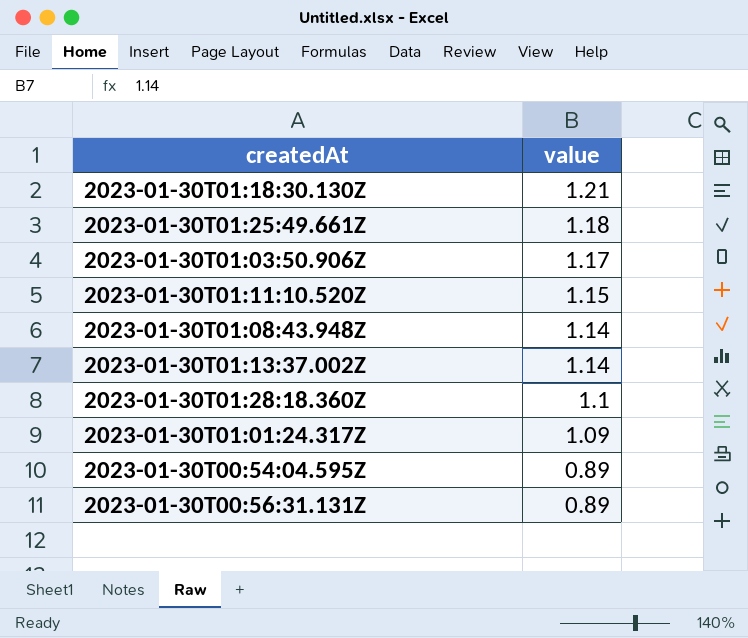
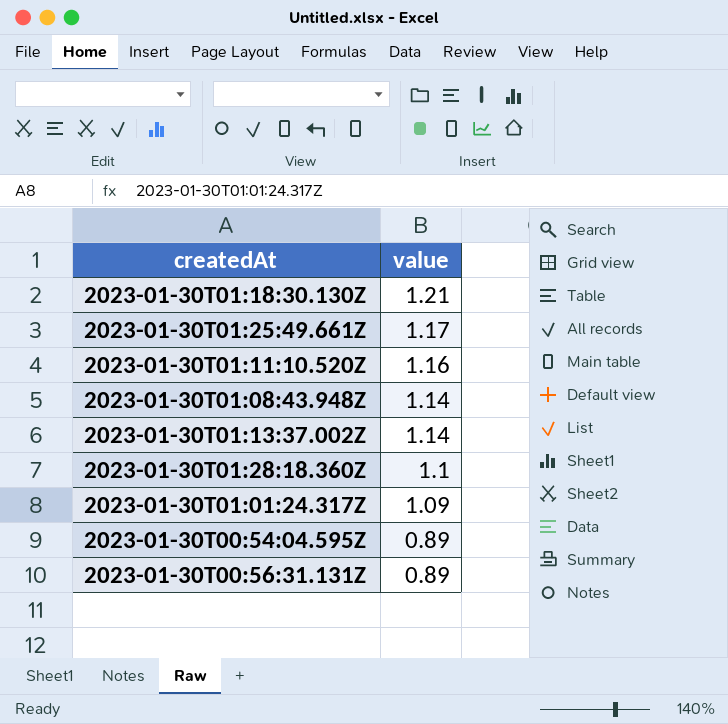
row 2023-01-30T01:03:50.906Z: 1.17 -> none
2023-01-30T01:25:49.661Z | value: 1.18 -> 1.17
2023-01-30T01:11:10.520Z | value: 1.15 -> 1.16

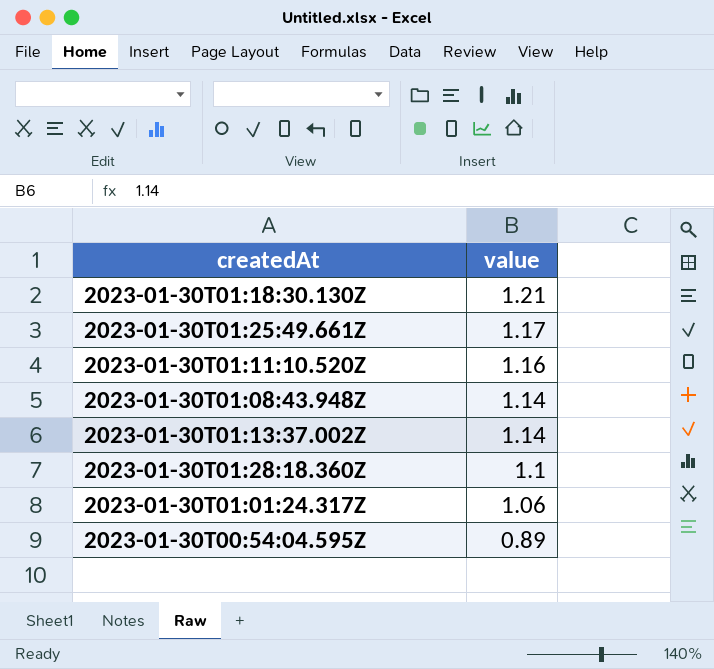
row 2023-01-30T00:56:31.131Z: 0.89 -> none
2023-01-30T01:01:24.317Z | value: 1.09 -> 1.06

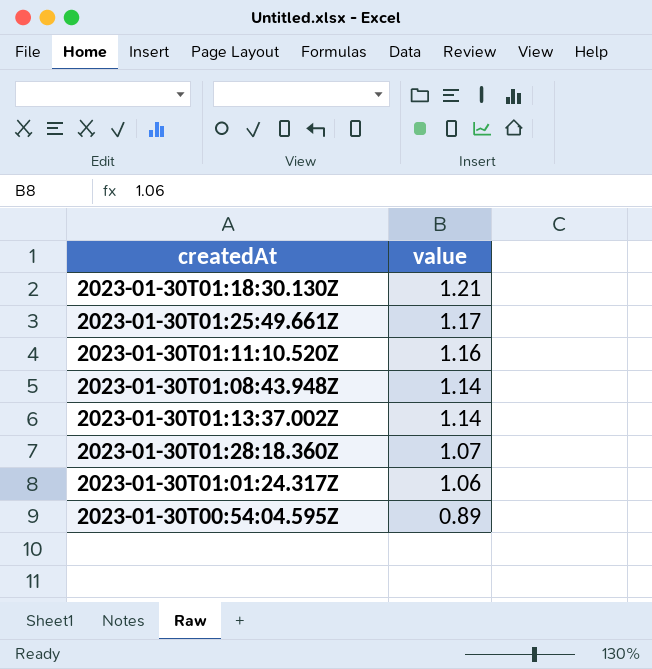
2023-01-30T01:28:18.360Z | value: 1.1 -> 1.07

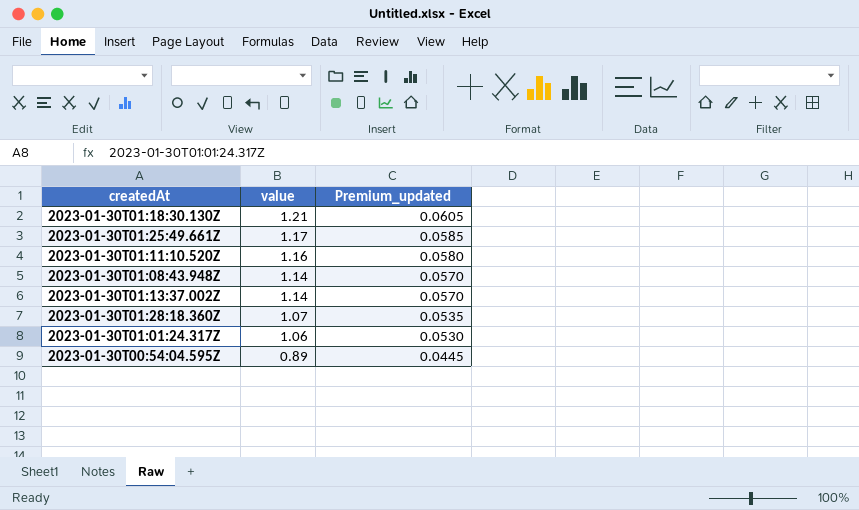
column Premium_updated | formula: none -> [value] * 0.05

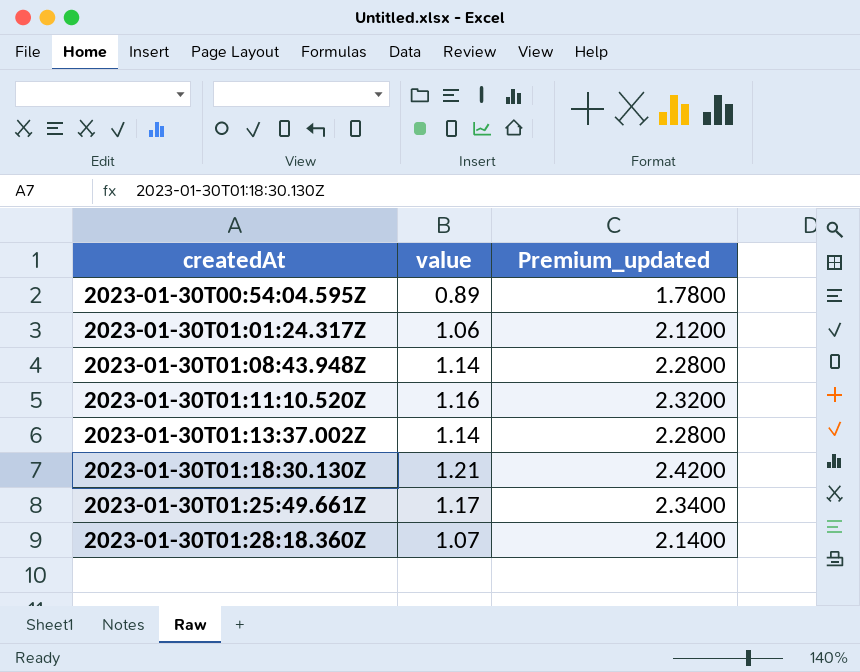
row order: value descending -> createdAt ascending
column Premium_updated | formula: [value] * 0.05 -> [value] * 2

